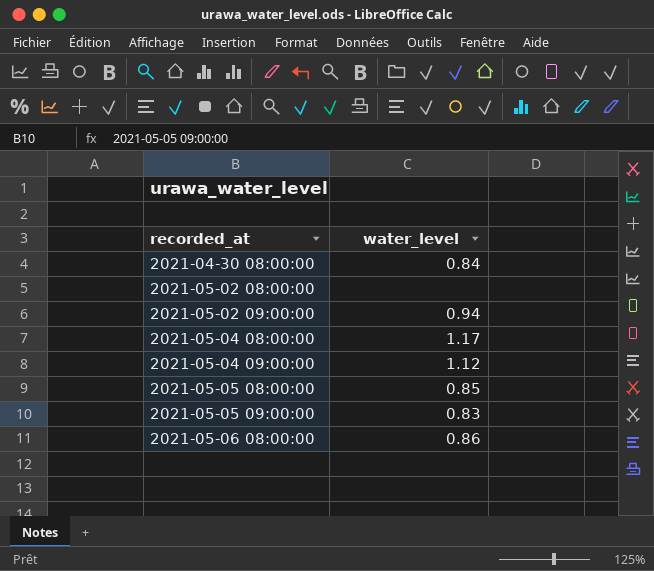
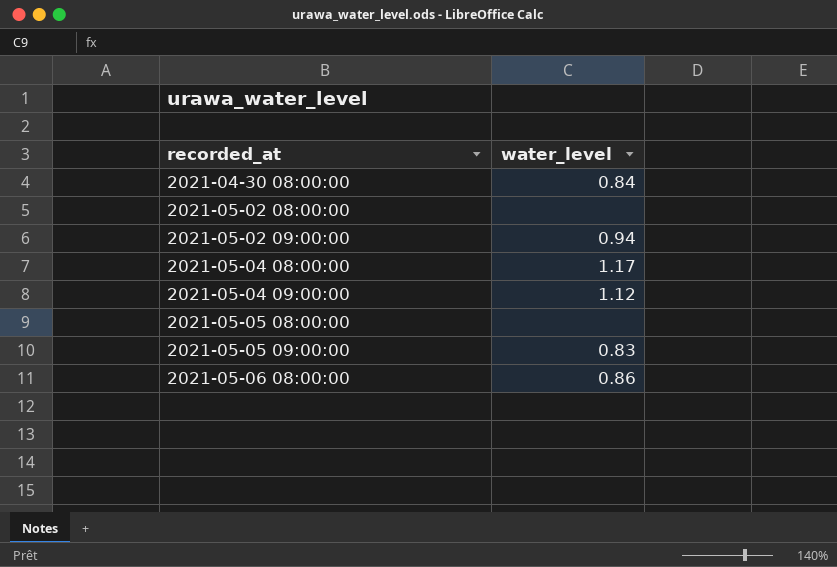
2021-05-05 08:00:00 | water_level: 0.85 -> none

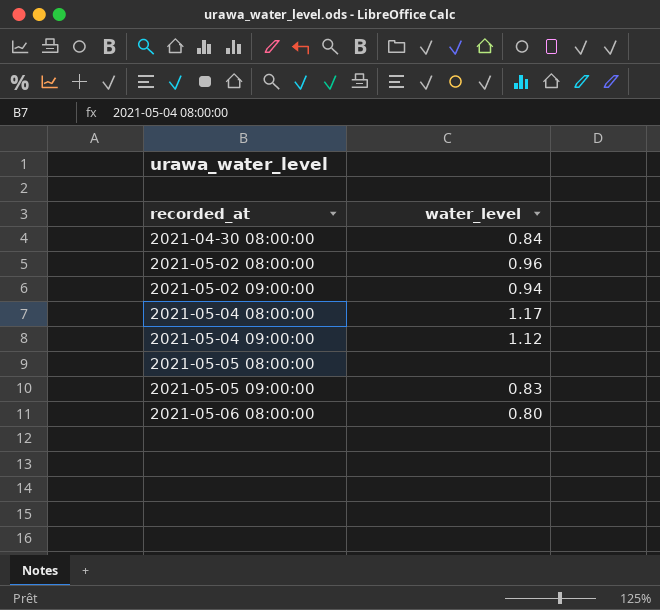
2021-05-02 08:00:00 | water_level: none -> 0.96
2021-05-06 08:00:00 | water_level: 0.86 -> 0.80

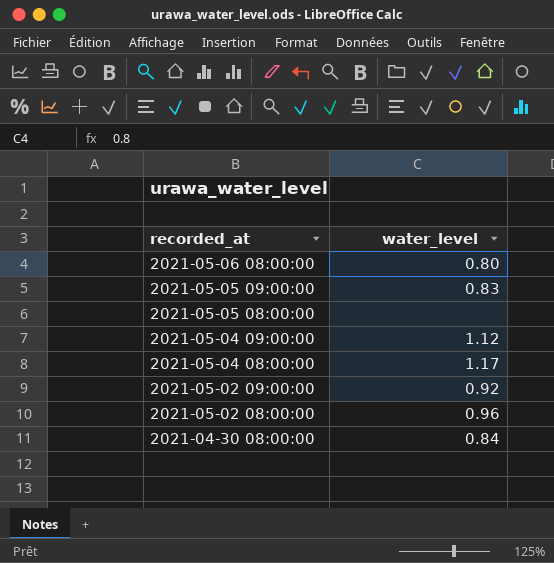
row order: recorded_at ascending -> recorded_at descending
2021-05-02 09:00:00 | water_level: 0.94 -> 0.92

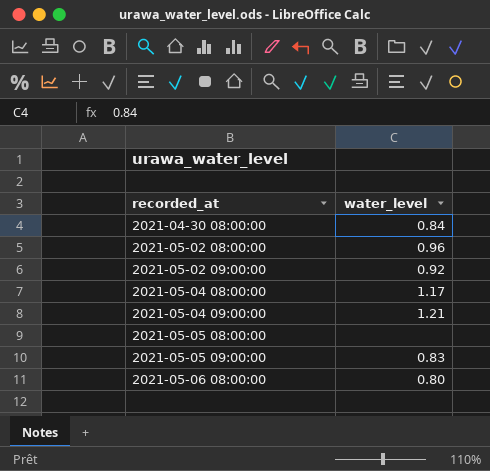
row order: recorded_at descending -> recorded_at ascending
2021-05-04 09:00:00 | water_level: 1.12 -> 1.21

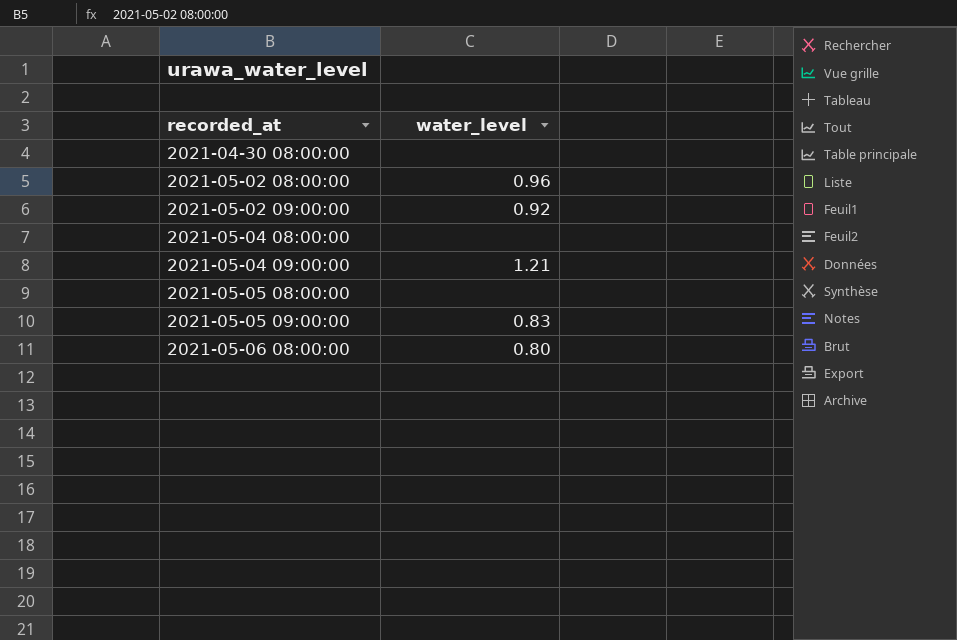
2021-04-30 08:00:00 | water_level: 0.84 -> none
2021-05-04 08:00:00 | water_level: 1.17 -> none

